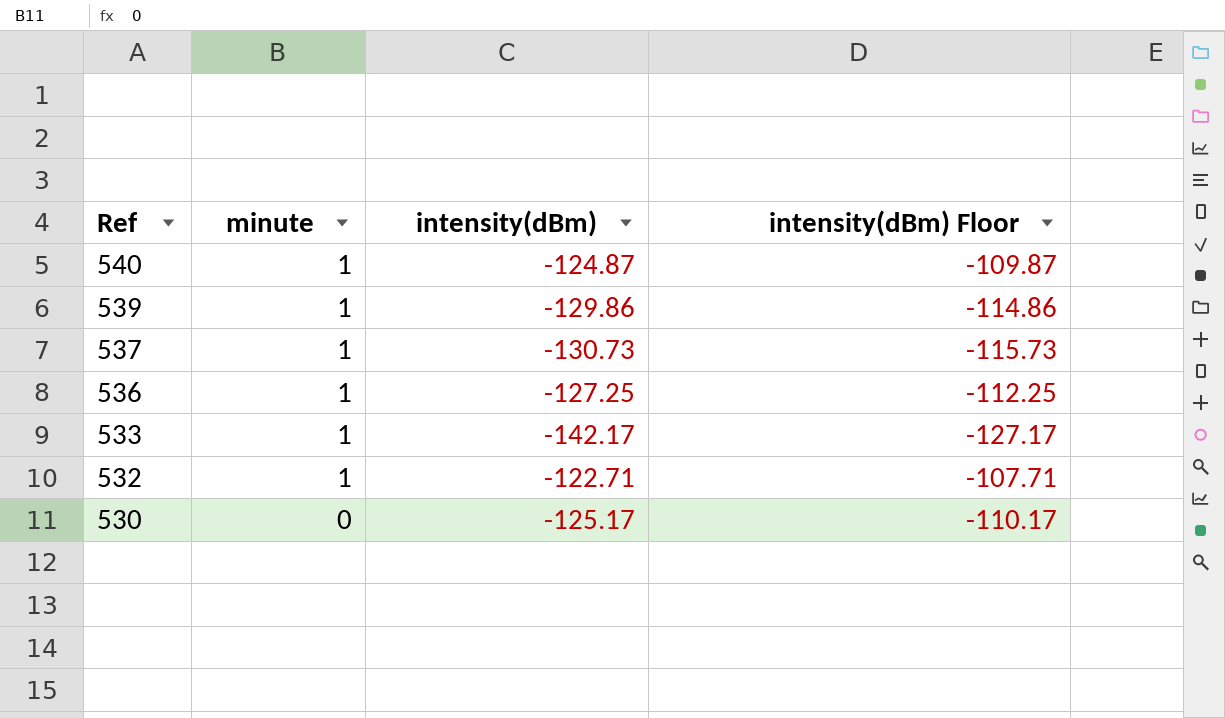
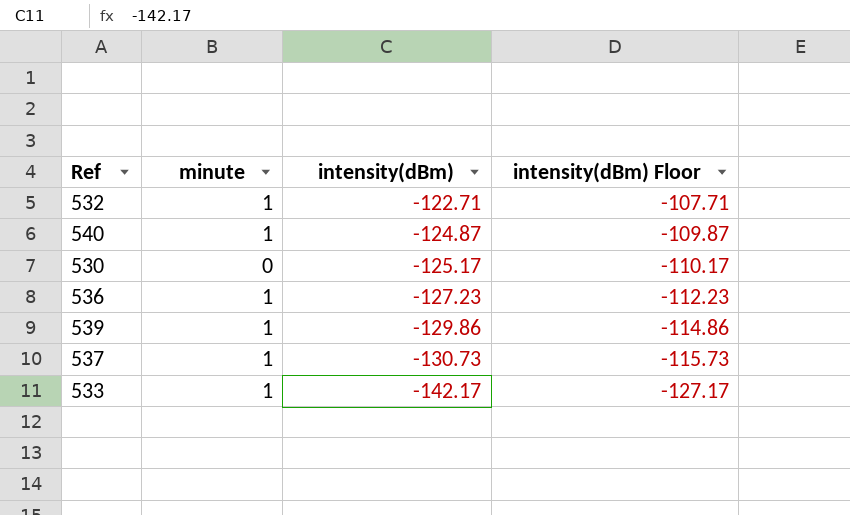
row order: Ref descending -> intensity(dBm) descending
536 | intensity(dBm): -127.25 -> -127.23
536 | intensity(dBm) Floor: -112.25 -> -112.23

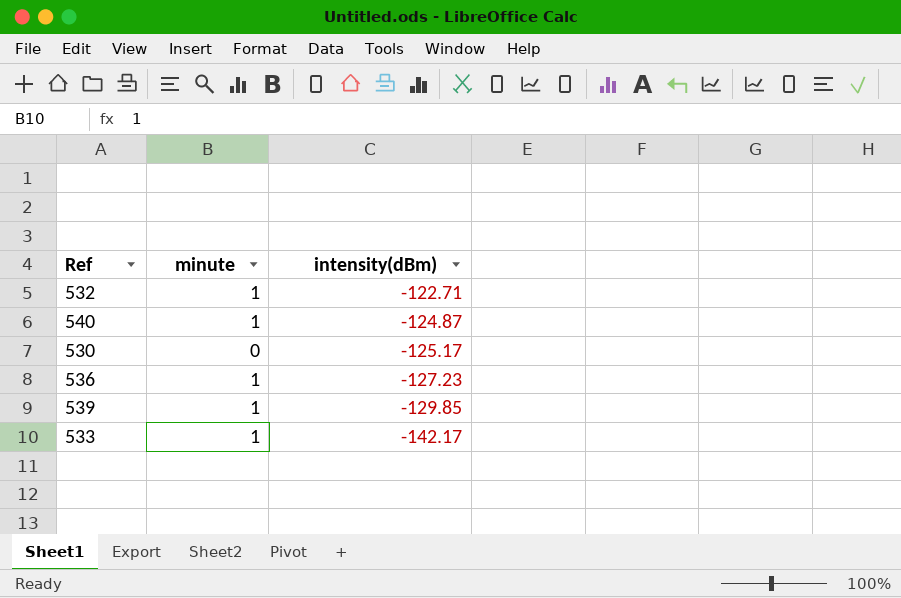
column intensity(dBm) Floor | formula: [intensity(dBm)] + 15 -> none
row 537: 1 | -130.73 | -115.73 -> none
539 | intensity(dBm): -129.86 -> -129.85

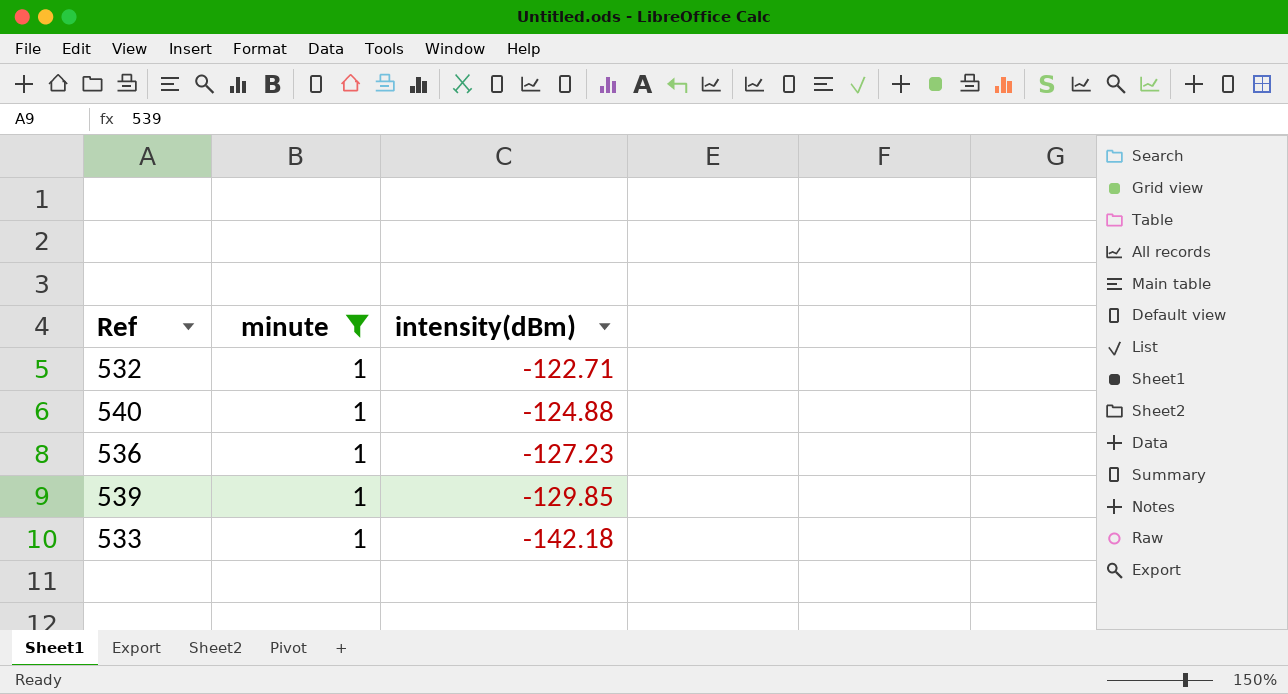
filter: none -> minute = 1
540 | intensity(dBm): -124.87 -> -124.88
533 | intensity(dBm): -142.17 -> -142.18

